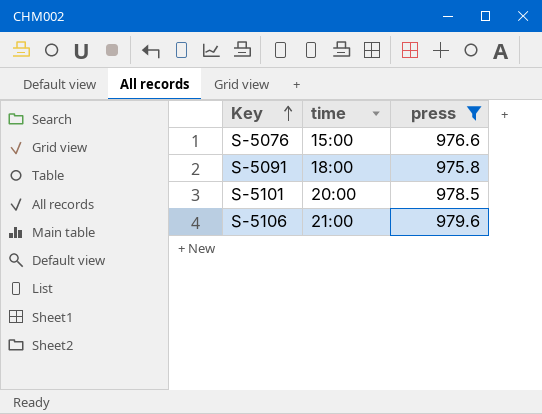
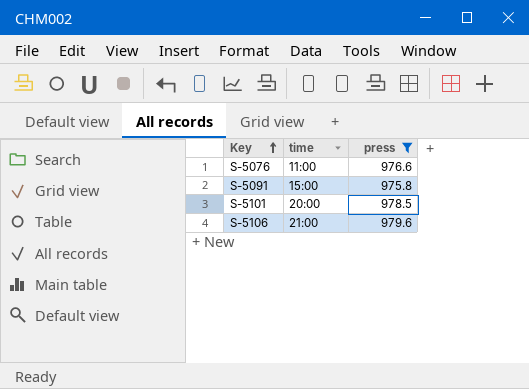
S-5076 | time: 15:00 -> 11:00
S-5091 | time: 18:00 -> 15:00

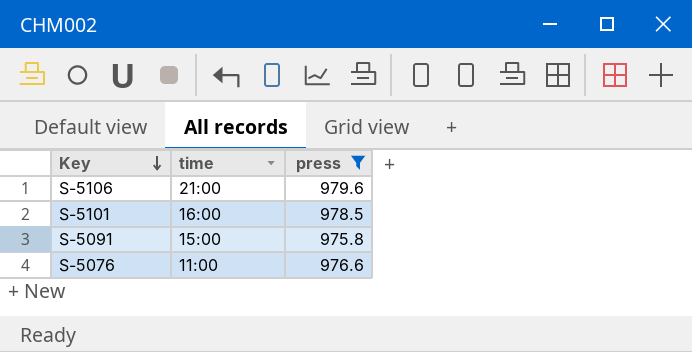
row order: Key ascending -> Key descending
S-5101 | time: 20:00 -> 16:00

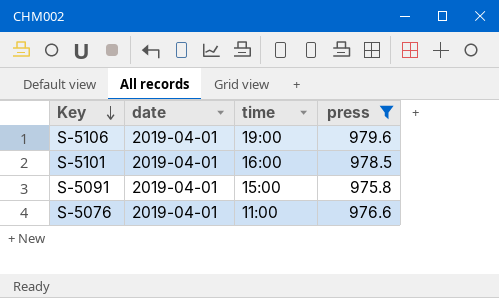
column date | position: none -> 2
S-5106 | time: 21:00 -> 19:00

